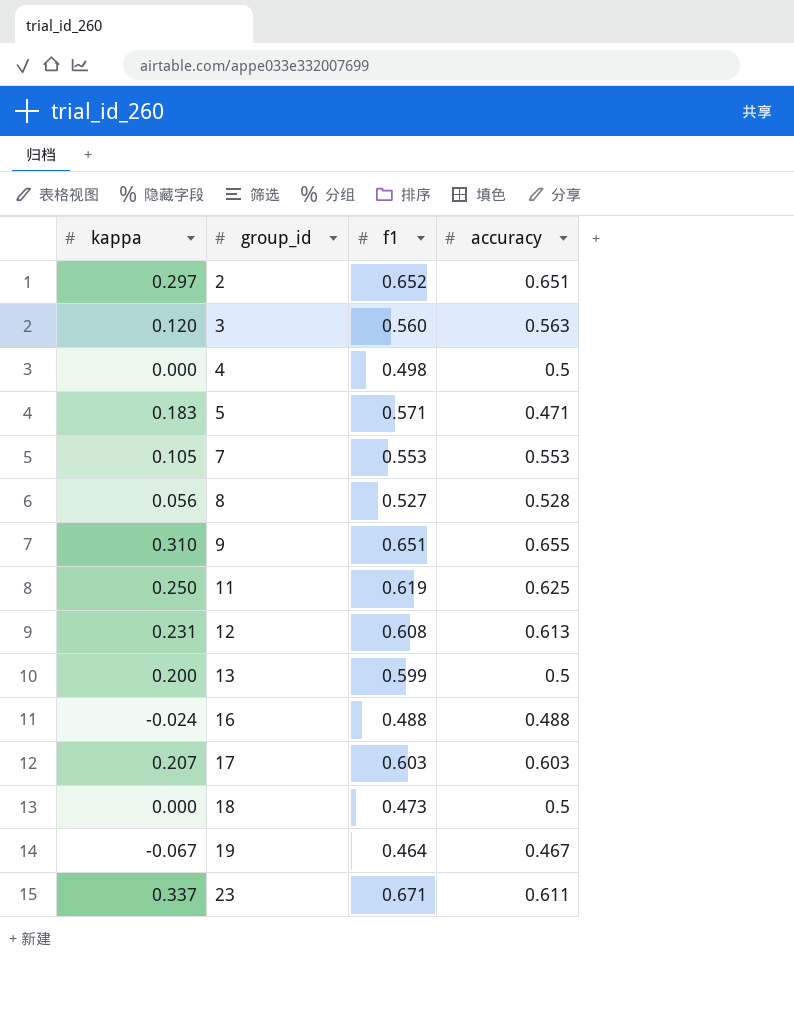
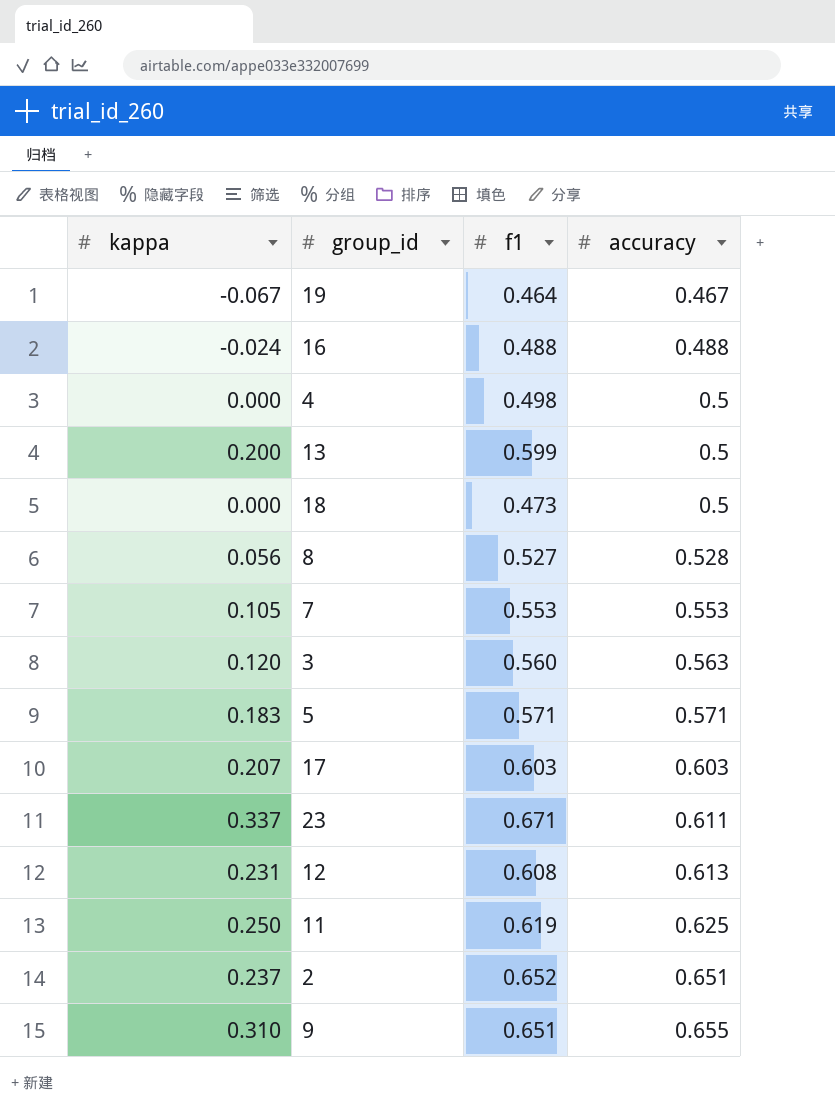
row order: group_id ascending -> accuracy ascending
5 | accuracy: 0.471 -> 0.571
2 | kappa: 0.297 -> 0.237

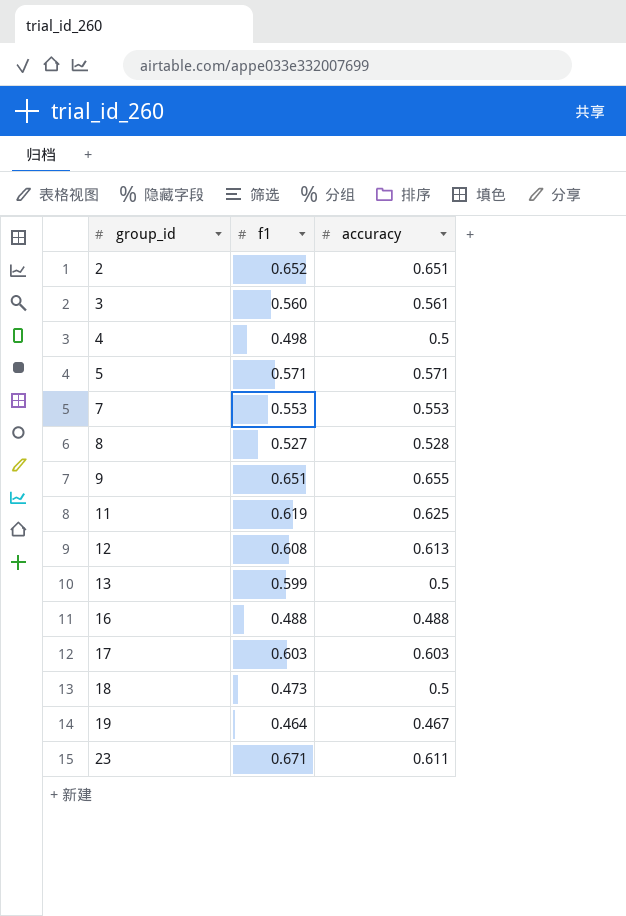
row order: accuracy ascending -> group_id ascending
column kappa | position: 1 -> none
3 | accuracy: 0.563 -> 0.561

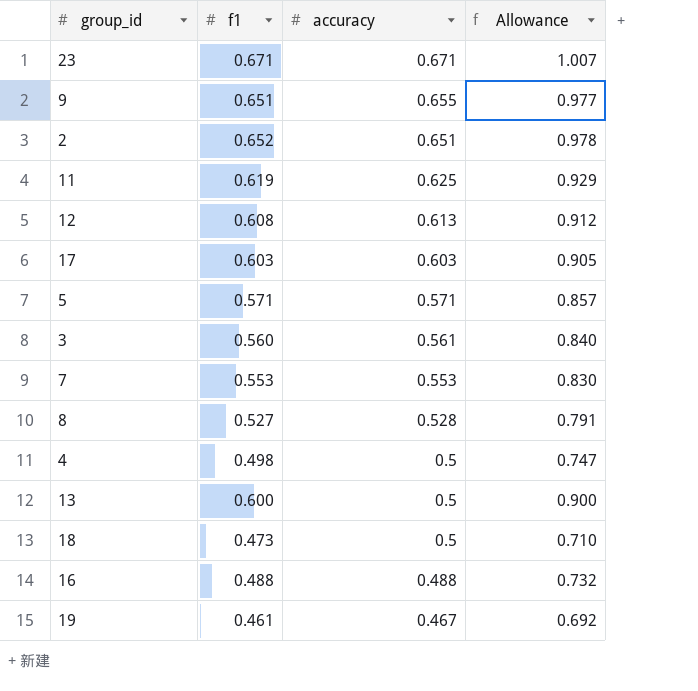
row order: group_id ascending -> accuracy descending
column Allowance | formula: none -> [f1] * 1.5
23 | accuracy: 0.611 -> 0.671
13 | f1: 0.599 -> 0.600
19 | f1: 0.464 -> 0.461

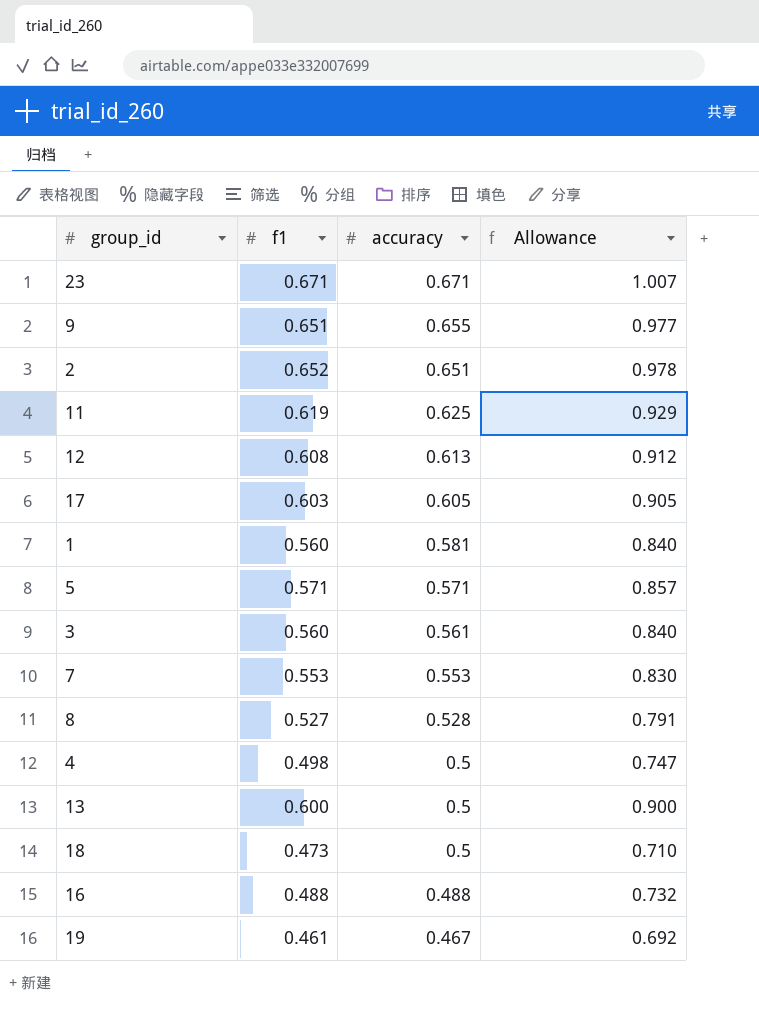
17 | accuracy: 0.603 -> 0.605
row 1: none -> 0.560 | 0.581 | 0.840

